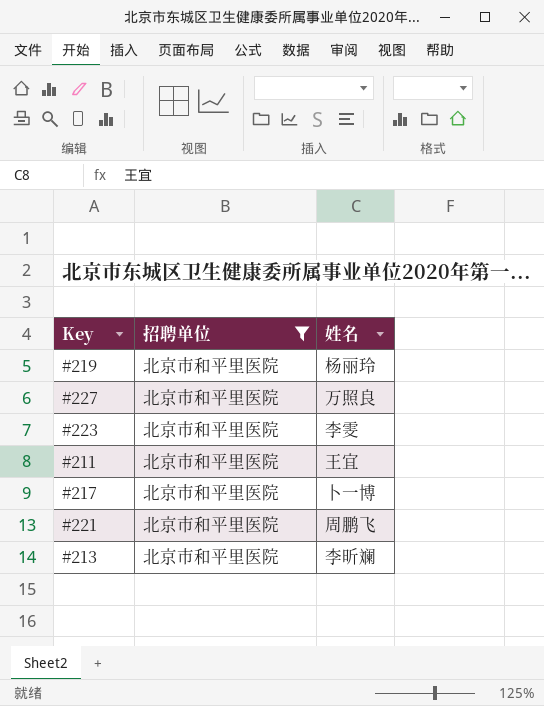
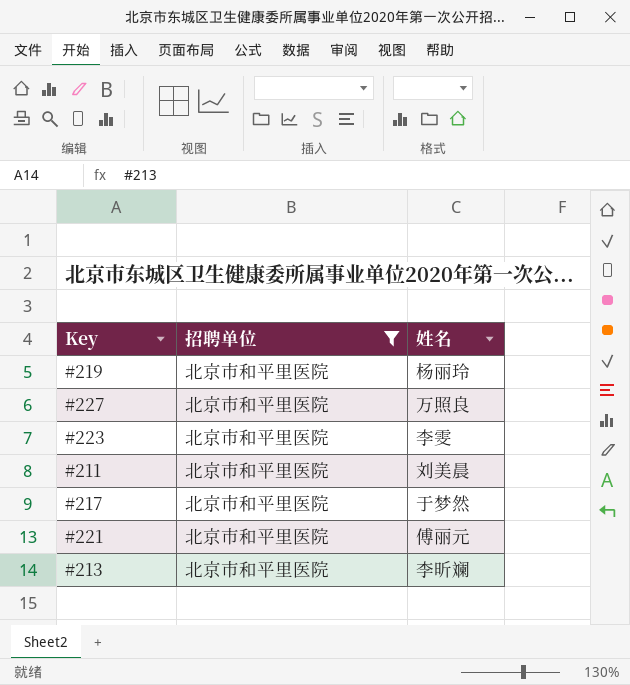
#211 | 姓名: 王宜 -> 刘美晨
#217 | 姓名: 卜一博 -> 于梦然
#221 | 姓名: 周鹏飞 -> 傅丽元

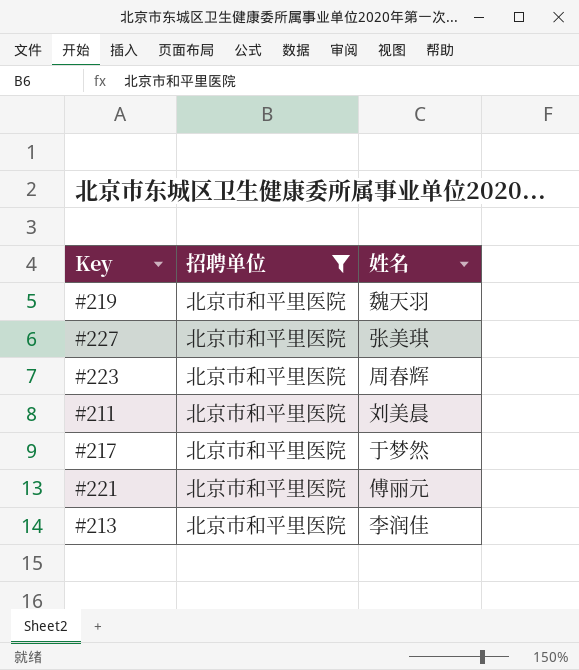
#219 | 姓名: 杨丽玲 -> 魏天羽
#227 | 姓名: 万照良 -> 张美琪
#223 | 姓名: 李雯 -> 周春辉
#213 | 姓名: 李昕斓 -> 李润佳

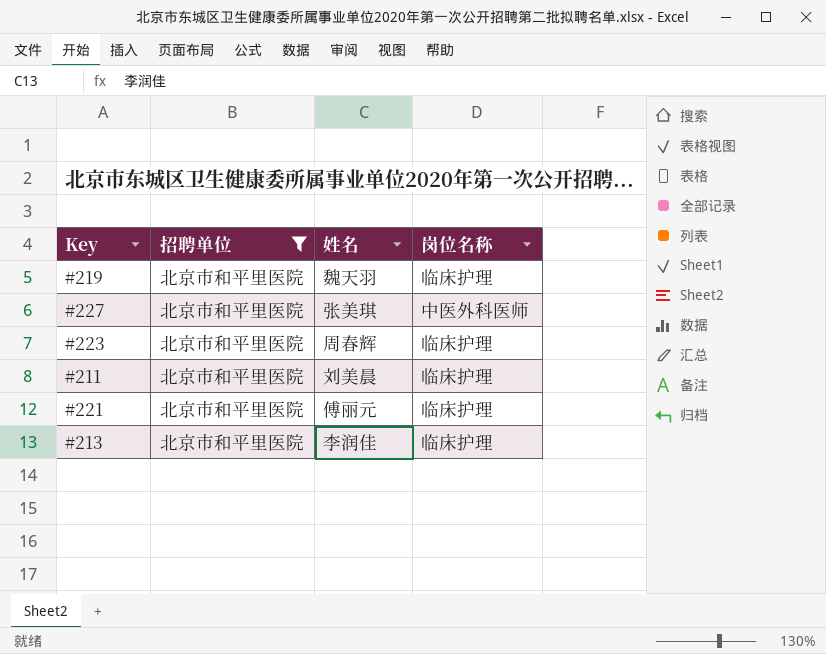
column 岗位名称 | position: none -> 4
row #217: 北京市和平里医院 | 于梦然 -> none

